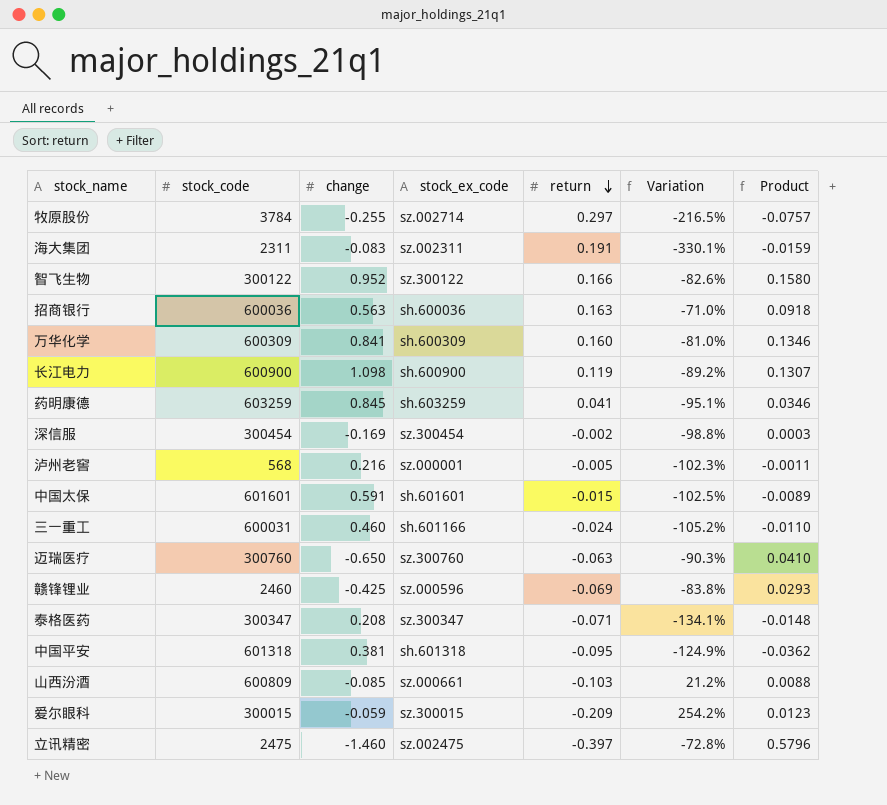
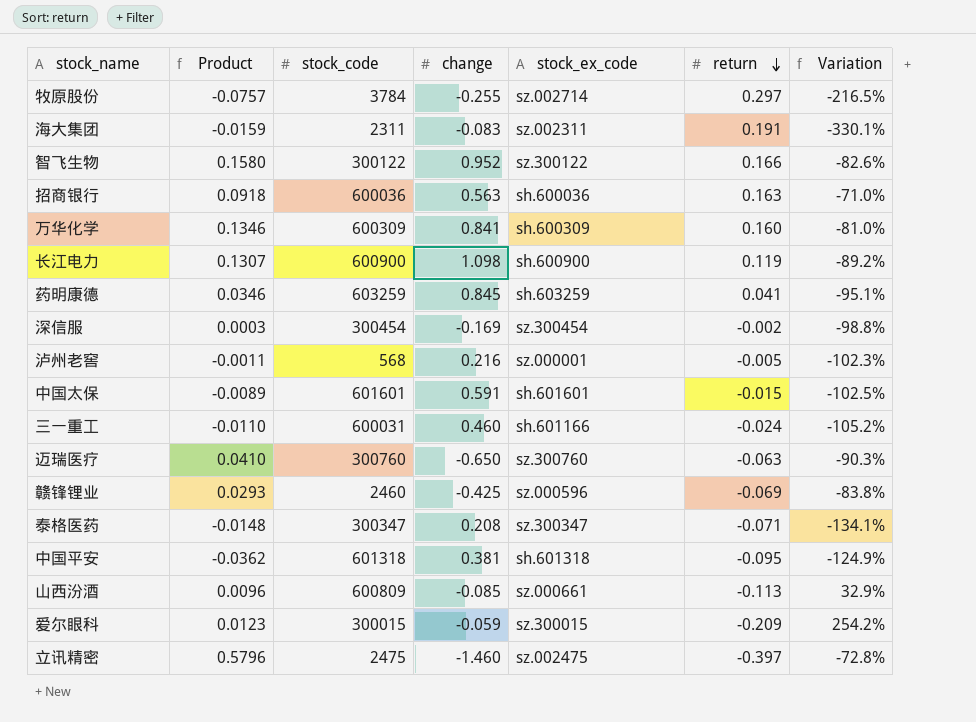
column Product | position: 7 -> 2
山西汾酒 | Product: 0.0088 -> 0.0096
山西汾酒 | return: -0.103 -> -0.113
山西汾酒 | Variation: 21.2% -> 32.9%

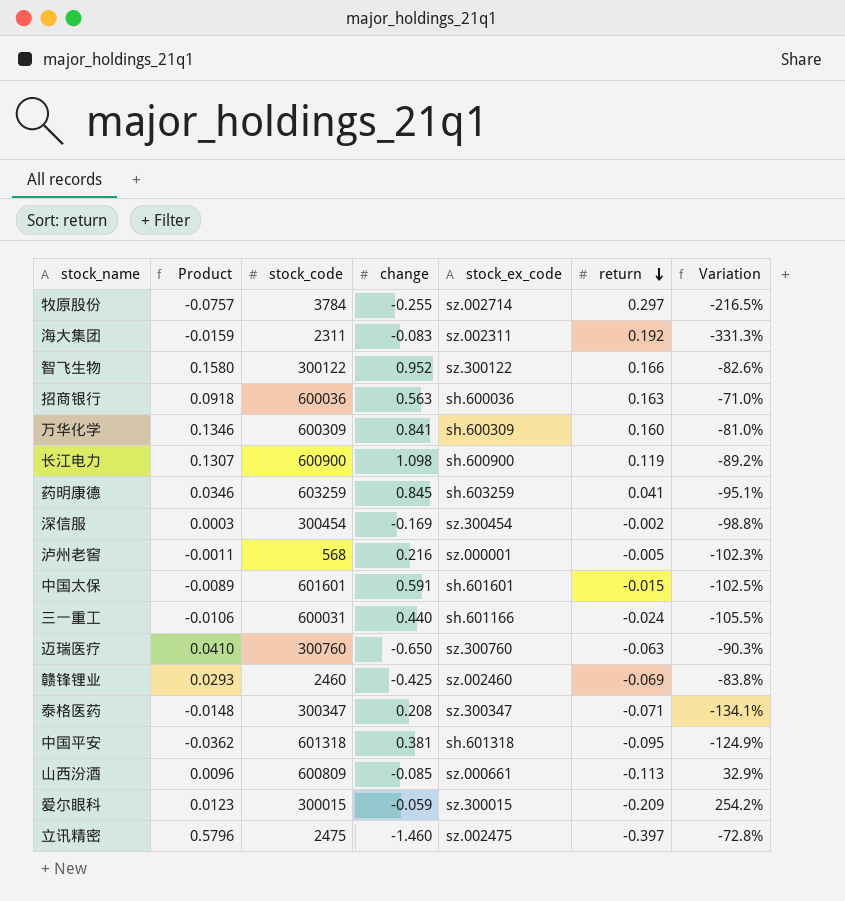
海大集团 | return: 0.191 -> 0.192
海大集团 | Variation: -330.1% -> -331.3%
三一重工 | Product: -0.0110 -> -0.0106
三一重工 | change: 0.460 -> 0.440
三一重工 | Variation: -105.2% -> -105.5%
赣锋锂业 | stock_ex_code: sz.000596 -> sz.002460

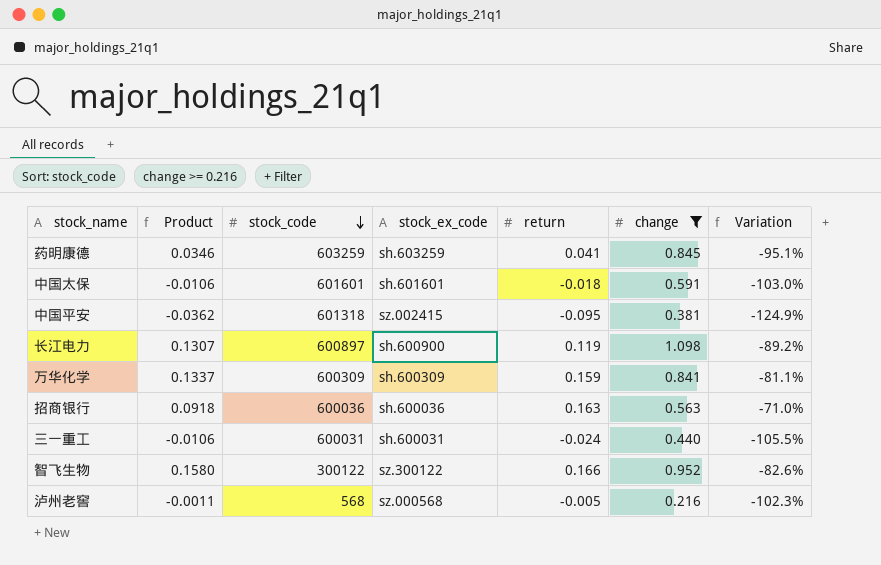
filter: none -> change >= 0.216
row order: return descending -> stock_code descending
column change | position: 4 -> 6
中国太保 | Product: -0.0089 -> -0.0106
中国太保 | return: -0.015 -> -0.018
中国太保 | Variation: -102.5% -> -103.0%
中国平安 | stock_ex_code: sh.601318 -> sz.002415
长江电力 | stock_code: 600900 -> 600897
万华化学 | Product: 0.1346 -> 0.1337
万华化学 | return: 0.160 -> 0.159
万华化学 | Variation: -81.0% -> -81.1%
三一重工 | stock_ex_code: sh.601166 -> sh.600031
泸州老窖 | stock_ex_code: sz.000001 -> sz.000568

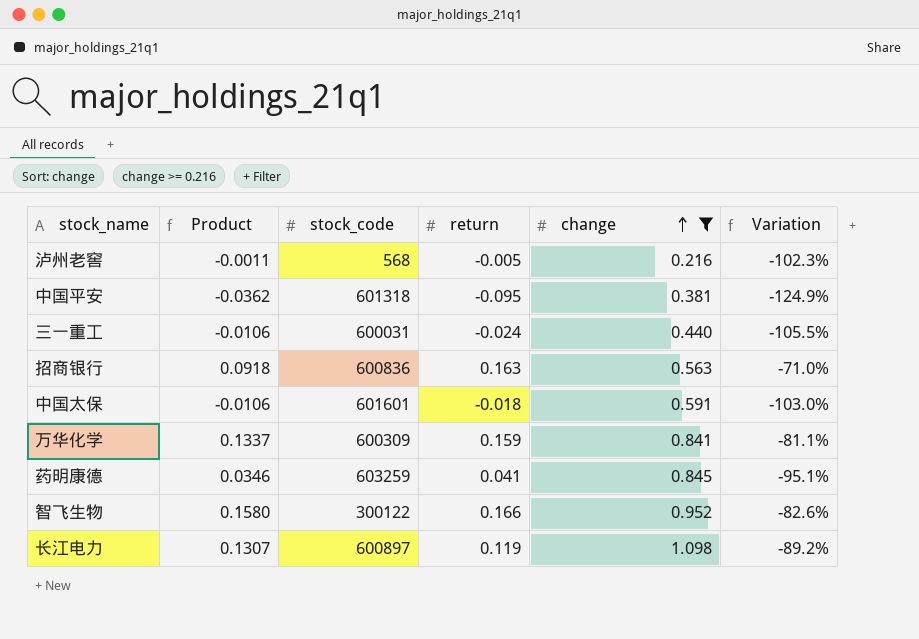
row order: stock_code descending -> change ascending
column stock_ex_code | position: 4 -> none
招商银行 | stock_code: 600036 -> 600836

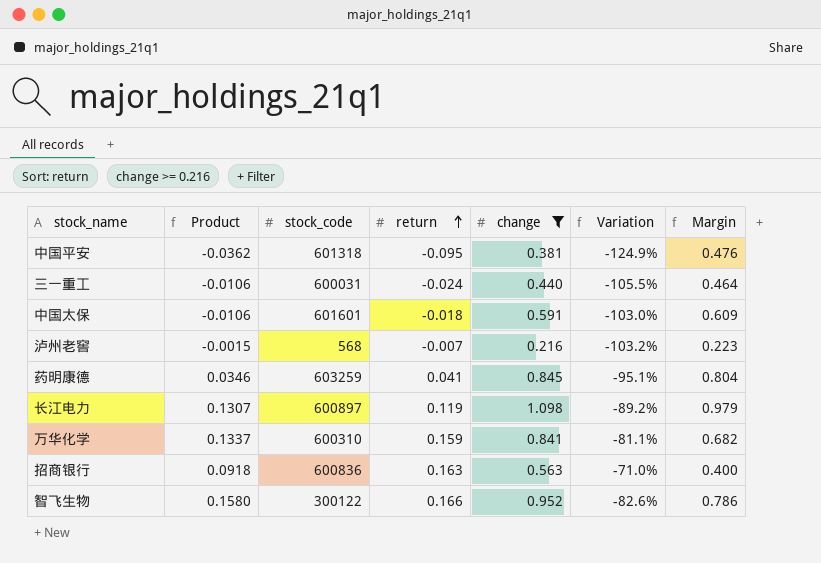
row order: change ascending -> return ascending
column Margin | formula: none -> [change] - [return]
泸州老窖 | Product: -0.0011 -> -0.0015
泸州老窖 | return: -0.005 -> -0.007
泸州老窖 | Variation: -102.3% -> -103.2%
万华化学 | stock_code: 600309 -> 600310

